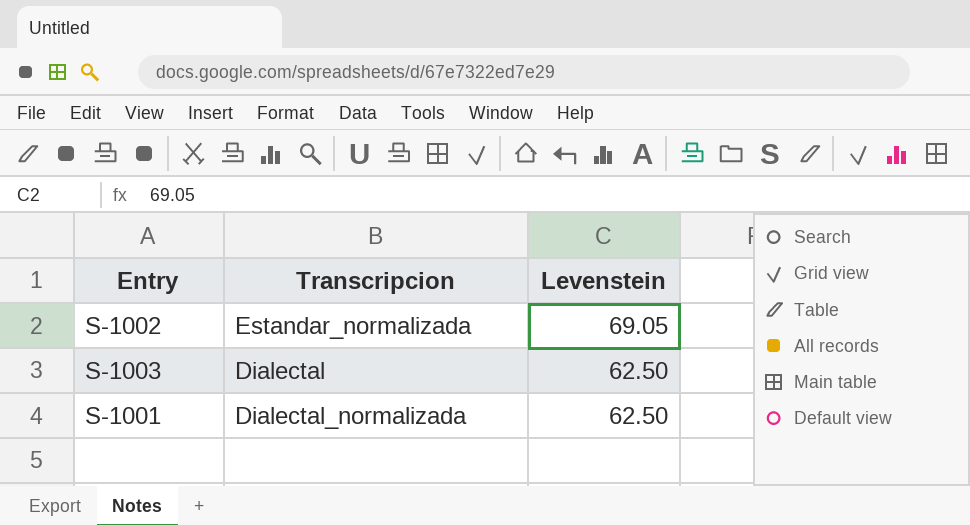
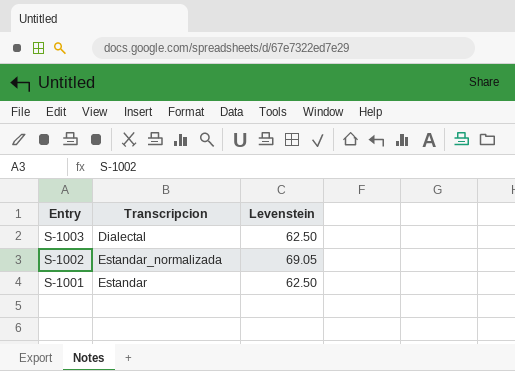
row order: Levenstein descending -> Entry descending
S-1001 | Transcripcion: Dialectal_normalizada -> Estandar

